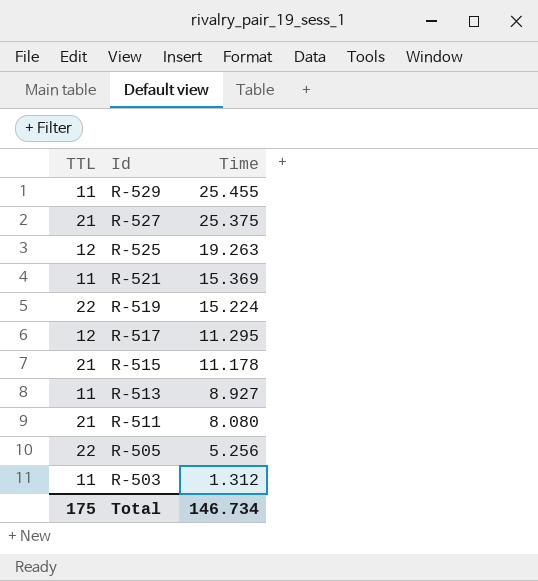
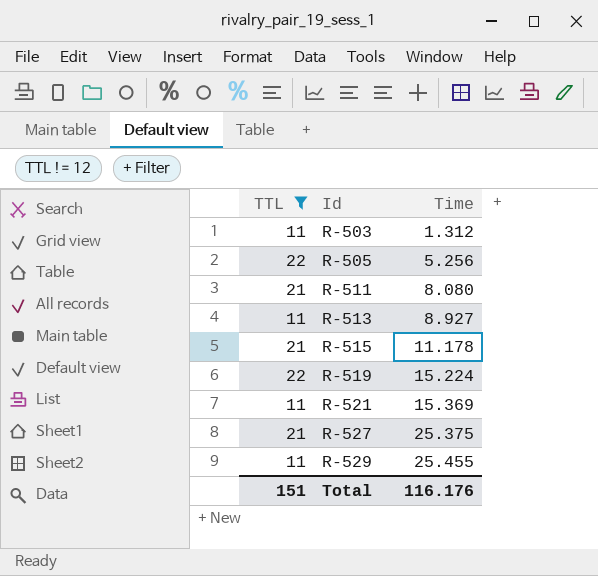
filter: none -> TTL != 12
row order: Id descending -> Id ascending
Total | TTL: 175 -> 151
Total | Time: 146.734 -> 116.176

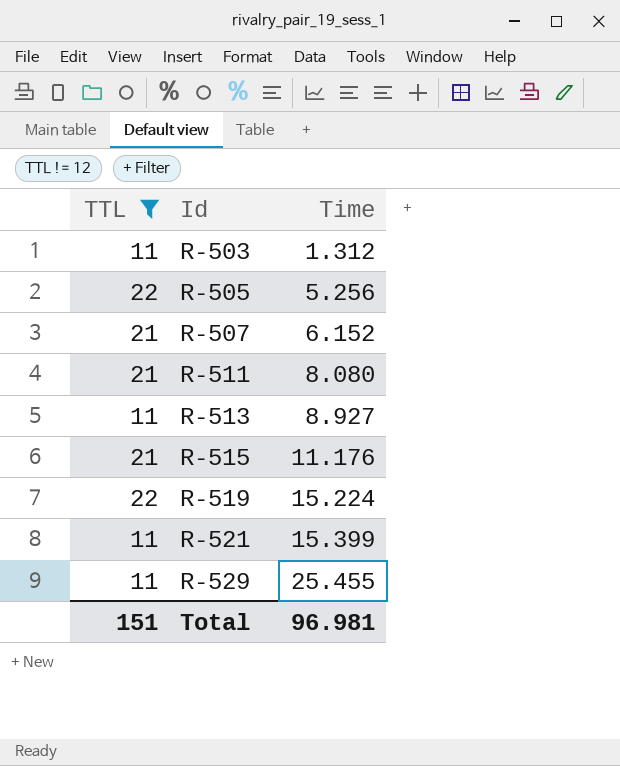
row R-527: 21 | 25.375 -> none
row R-507: none -> 21 | 6.152
R-515 | Time: 11.178 -> 11.176
R-521 | Time: 15.369 -> 15.399
Total | Time: 116.176 -> 96.981

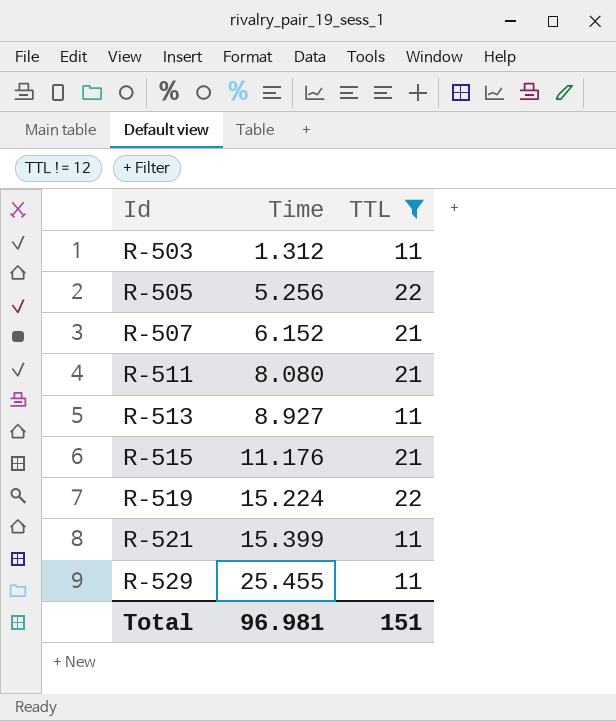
column TTL | position: 1 -> 3

